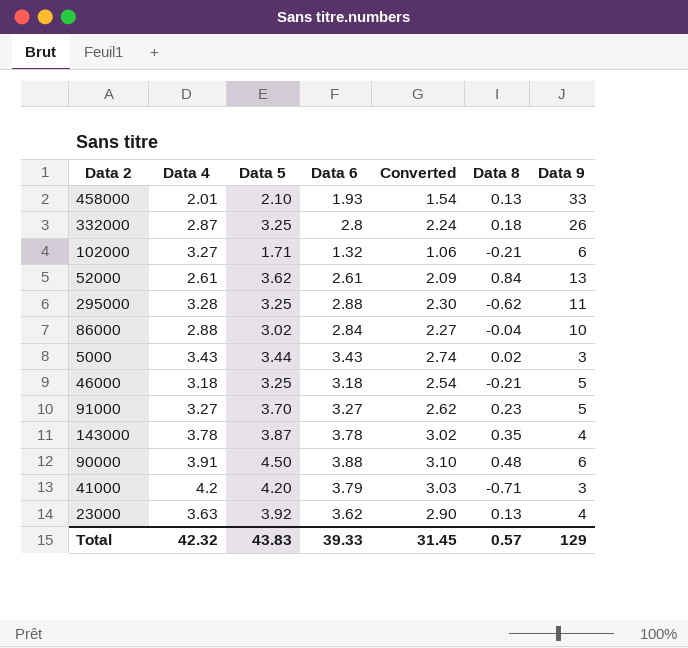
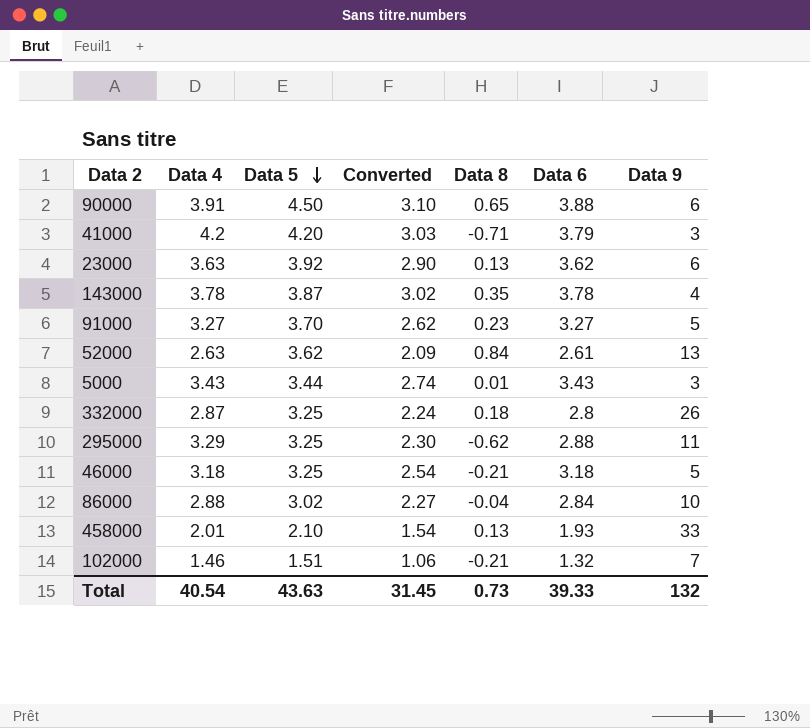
row order: none -> Data 5 descending
column Data 6 | position: 4 -> 6
90000 | Data 8: 0.48 -> 0.65
23000 | Data 9: 4 -> 6
52000 | Data 4: 2.61 -> 2.63
5000 | Data 8: 0.02 -> 0.01
295000 | Data 4: 3.28 -> 3.29
102000 | Data 4: 3.27 -> 1.46
102000 | Data 5: 1.71 -> 1.51
102000 | Data 9: 6 -> 7
Total | Data 4: 42.32 -> 40.54
Total | Data 5: 43.83 -> 43.63
Total | Data 8: 0.57 -> 0.73
Total | Data 9: 129 -> 132

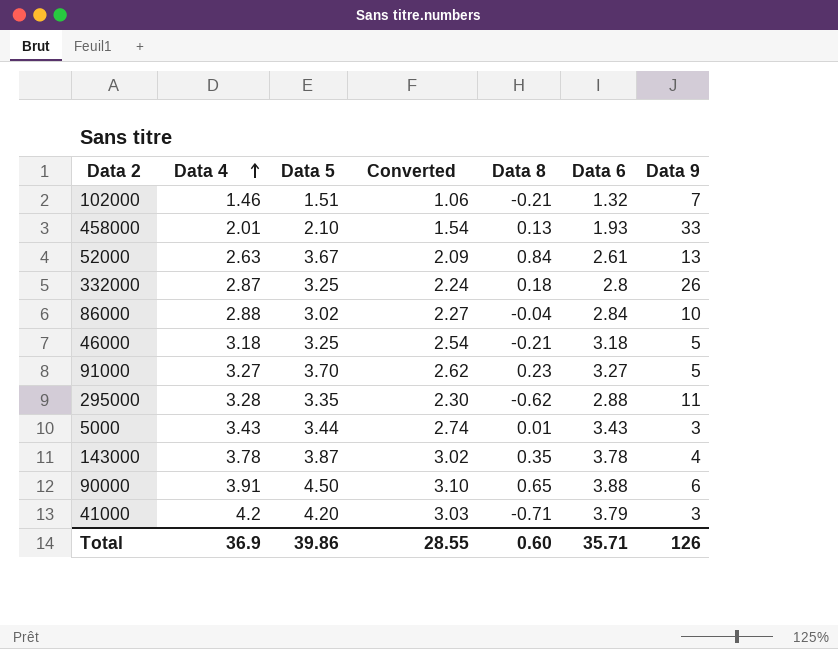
row order: Data 5 descending -> Data 4 ascending
row 23000: 3.63 | 3.92 | 2.90 | 0.13 | 3.62 | 6 -> none
52000 | Data 5: 3.62 -> 3.67
295000 | Data 4: 3.29 -> 3.28
295000 | Data 5: 3.25 -> 3.35
Total | Data 4: 40.54 -> 36.9
Total | Data 5: 43.63 -> 39.86
Total | Converted: 31.45 -> 28.55
Total | Data 8: 0.73 -> 0.60
Total | Data 6: 39.33 -> 35.71
Total | Data 9: 132 -> 126

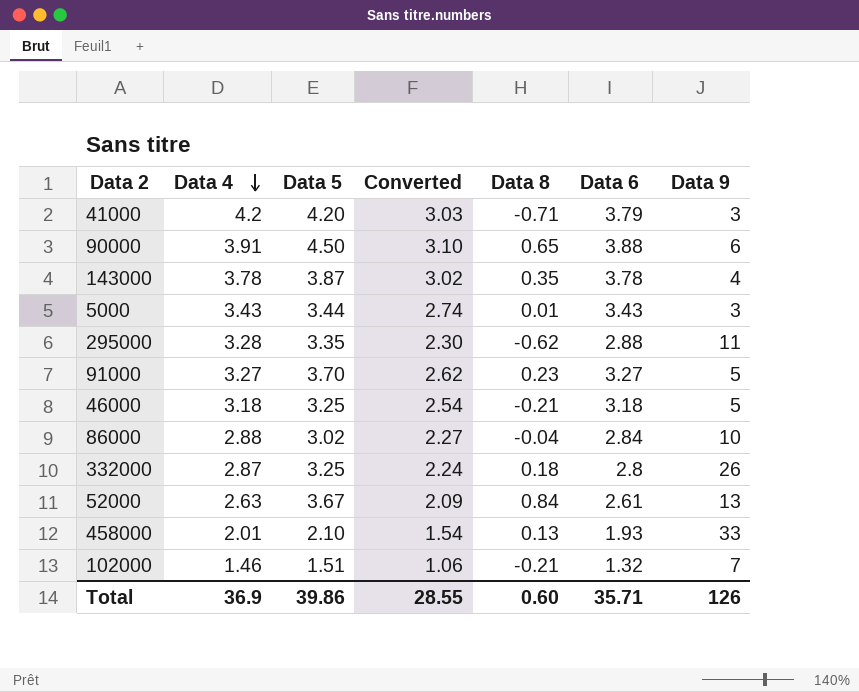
row order: Data 4 ascending -> Data 4 descending

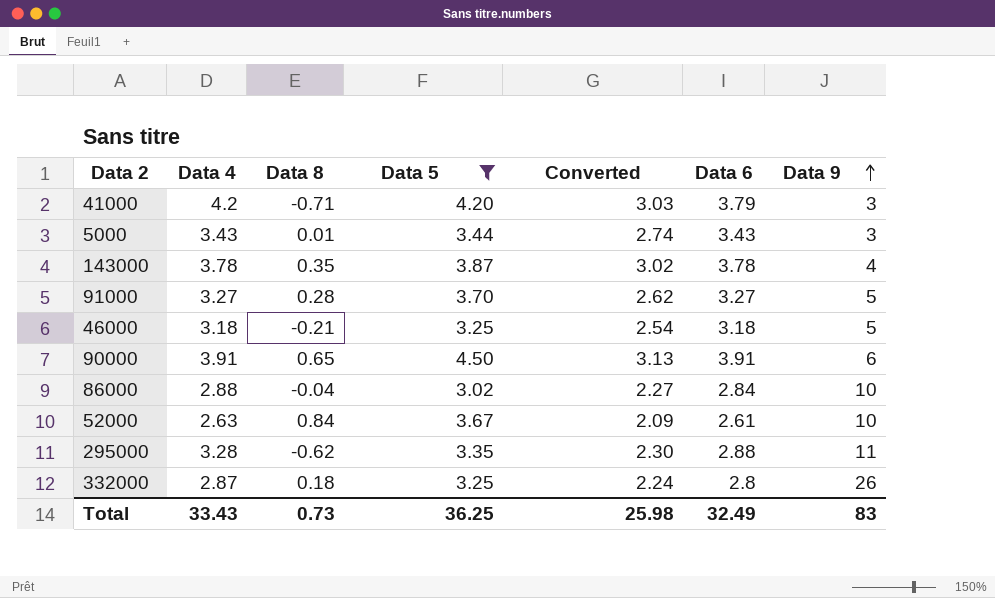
filter: none -> Data 5 >= 3.02
row order: Data 4 descending -> Data 9 ascending
column Data 8 | position: 5 -> 3
91000 | Data 8: 0.23 -> 0.28
90000 | Converted: 3.10 -> 3.13
90000 | Data 6: 3.88 -> 3.91
52000 | Data 9: 13 -> 10
Total | Data 4: 36.9 -> 33.43
Total | Data 8: 0.60 -> 0.73
Total | Data 5: 39.86 -> 36.25
Total | Converted: 28.55 -> 25.98
Total | Data 6: 35.71 -> 32.49
Total | Data 9: 126 -> 83

